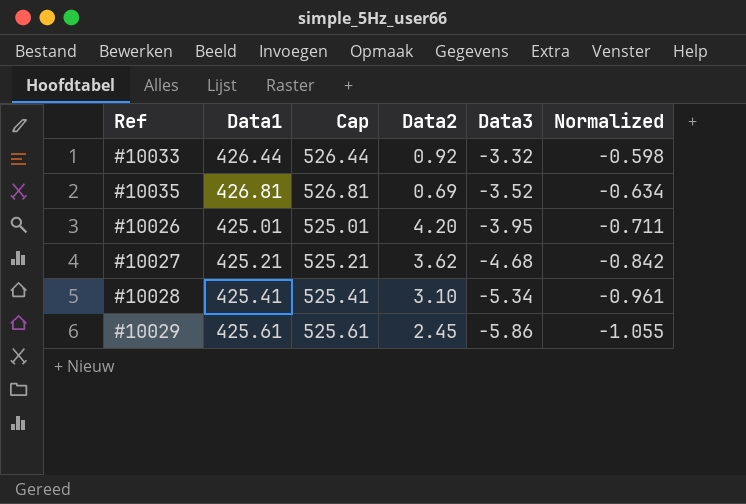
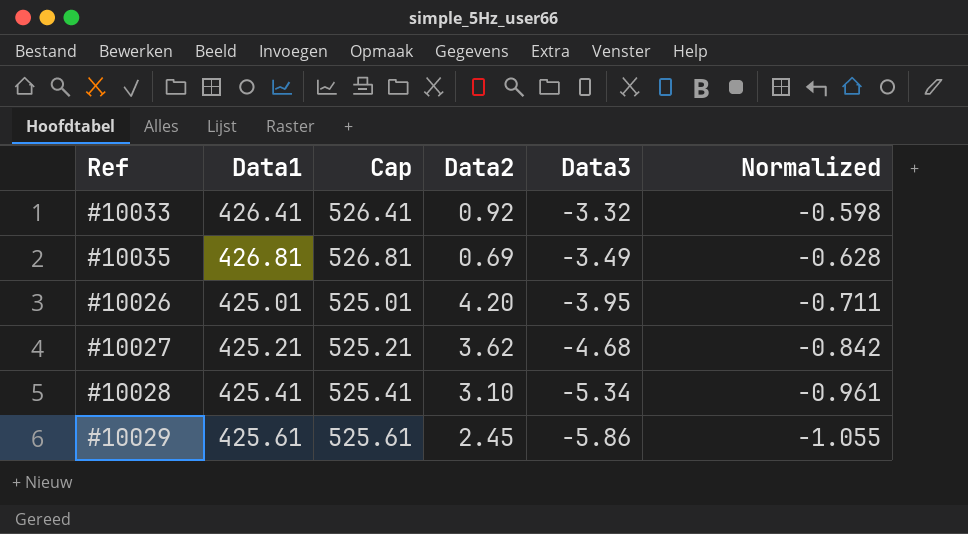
#10033 | Data1: 426.44 -> 426.41
#10033 | Cap: 526.44 -> 526.41
#10035 | Data3: -3.52 -> -3.49
#10035 | Normalized: -0.634 -> -0.628

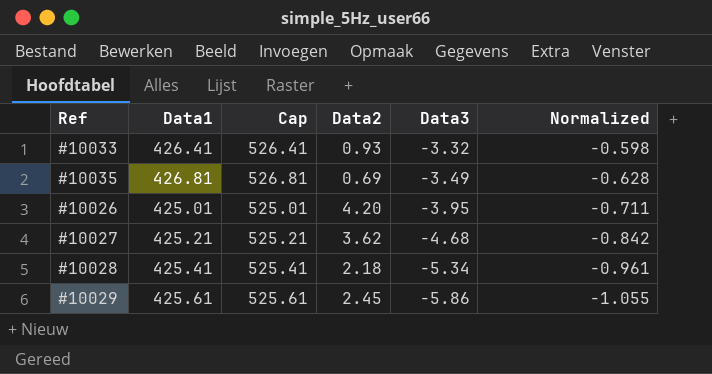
#10033 | Data2: 0.92 -> 0.93
#10028 | Data2: 3.10 -> 2.18

